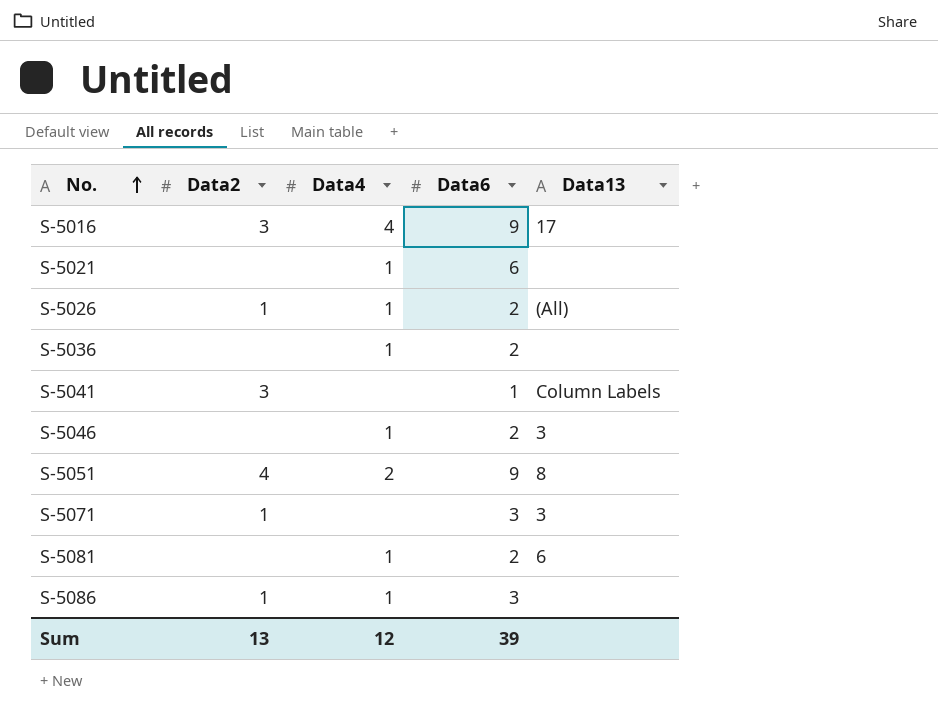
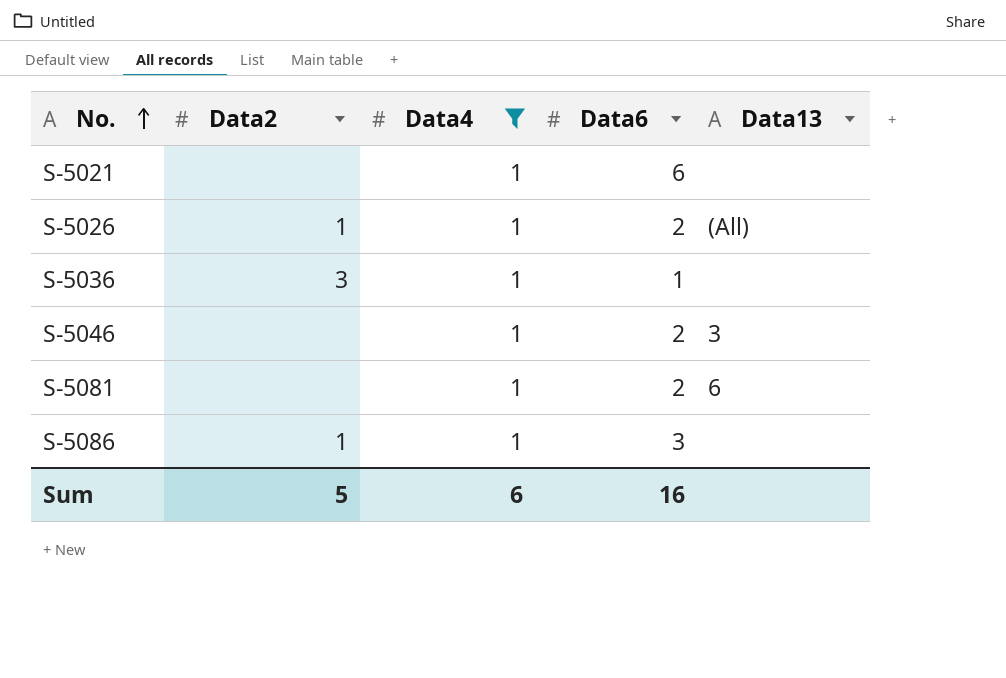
filter: none -> Data4 = 1
S-5036 | Data2: none -> 3
S-5036 | Data6: 2 -> 1
Sum | Data2: 13 -> 5
Sum | Data4: 12 -> 6
Sum | Data6: 39 -> 16

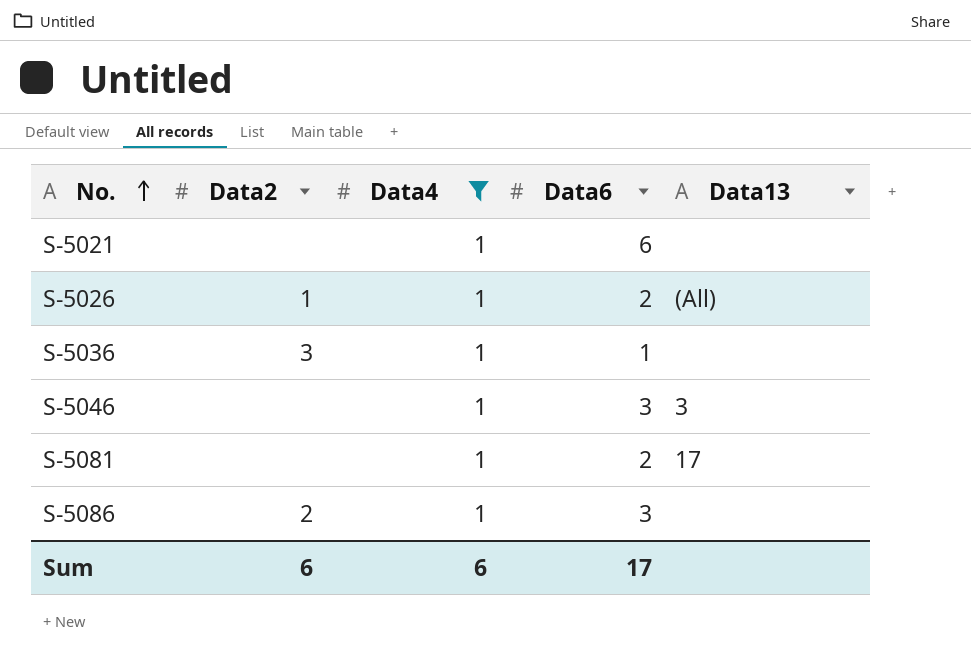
S-5046 | Data6: 2 -> 3
S-5081 | Data13: 6 -> 17
S-5086 | Data2: 1 -> 2
Sum | Data2: 5 -> 6
Sum | Data6: 16 -> 17

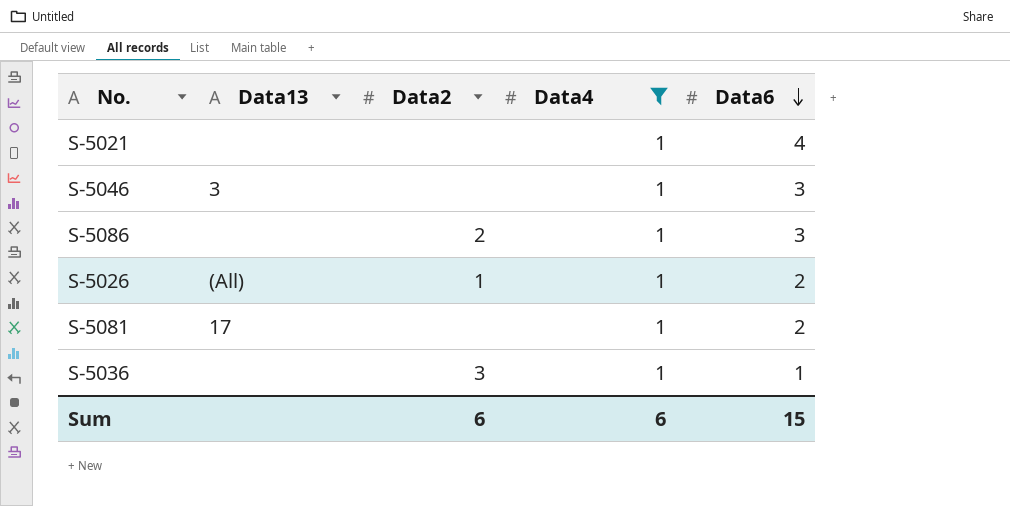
row order: No. ascending -> Data6 descending
column Data13 | position: 5 -> 2
S-5021 | Data6: 6 -> 4
Sum | Data6: 17 -> 15

